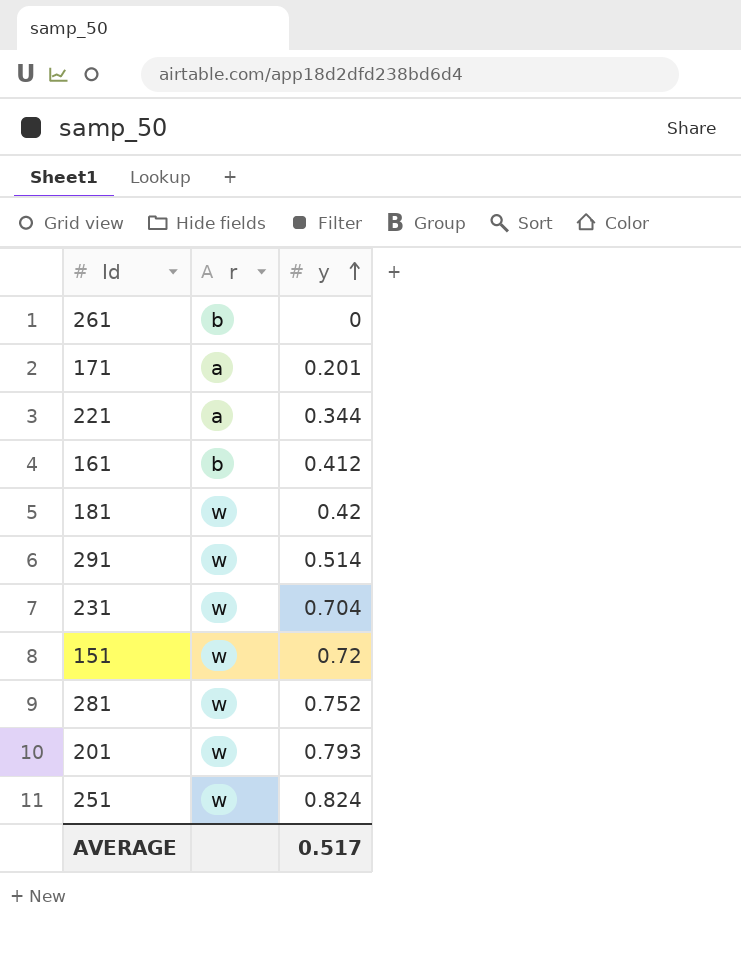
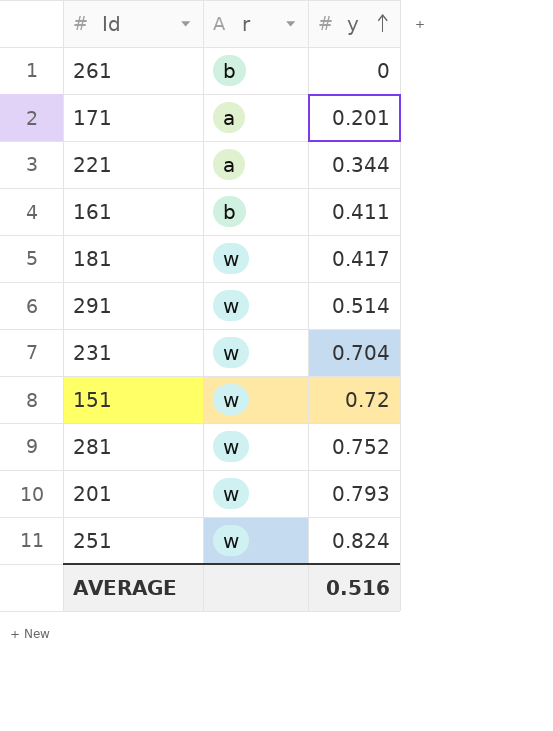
161 | y: 0.412 -> 0.411
181 | y: 0.42 -> 0.417
AVERAGE | y: 0.517 -> 0.516

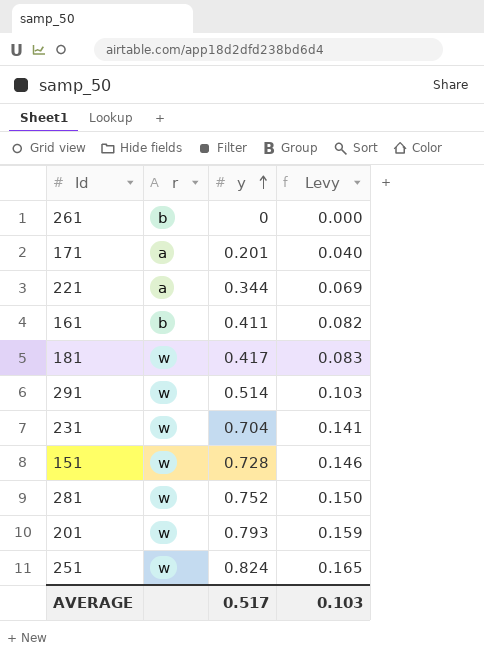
column Levy | formula: none -> [y] * 0.2
151 | y: 0.72 -> 0.728
AVERAGE | y: 0.516 -> 0.517

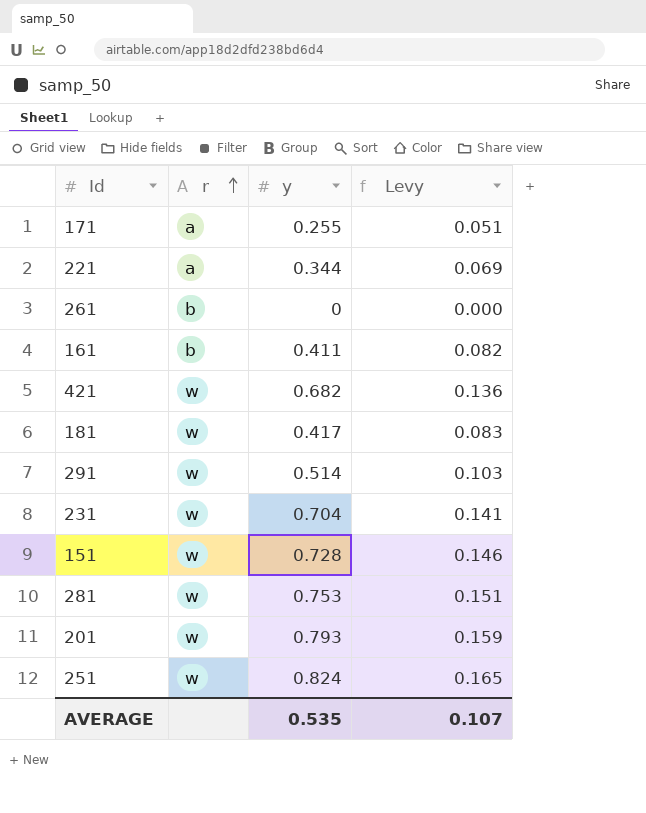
row order: y ascending -> r ascending
171 | y: 0.201 -> 0.255
171 | Levy: 0.040 -> 0.051
row 421: none -> w | 0.682 | 0.136
281 | y: 0.752 -> 0.753
281 | Levy: 0.150 -> 0.151
AVERAGE | y: 0.517 -> 0.535
AVERAGE | Levy: 0.103 -> 0.107

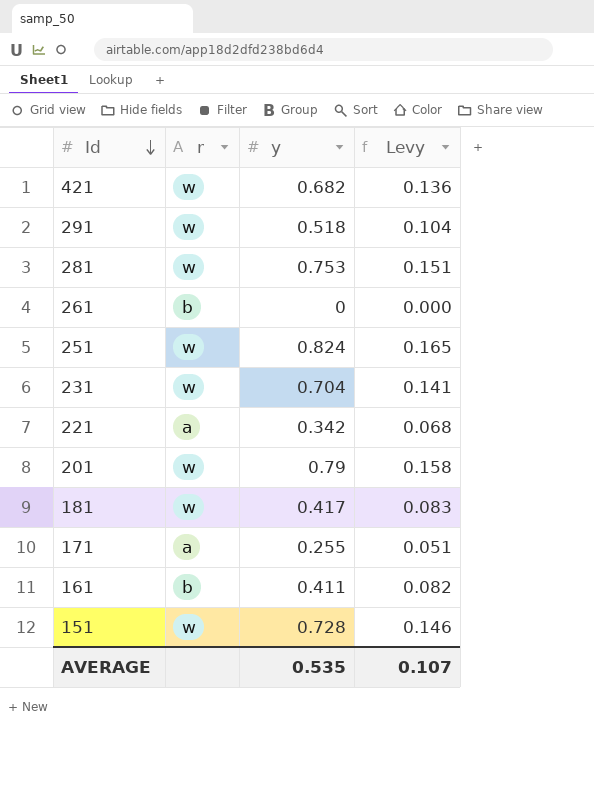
row order: r ascending -> Id descending
291 | y: 0.514 -> 0.518
291 | Levy: 0.103 -> 0.104
221 | y: 0.344 -> 0.342
221 | Levy: 0.069 -> 0.068
201 | y: 0.793 -> 0.79
201 | Levy: 0.159 -> 0.158

